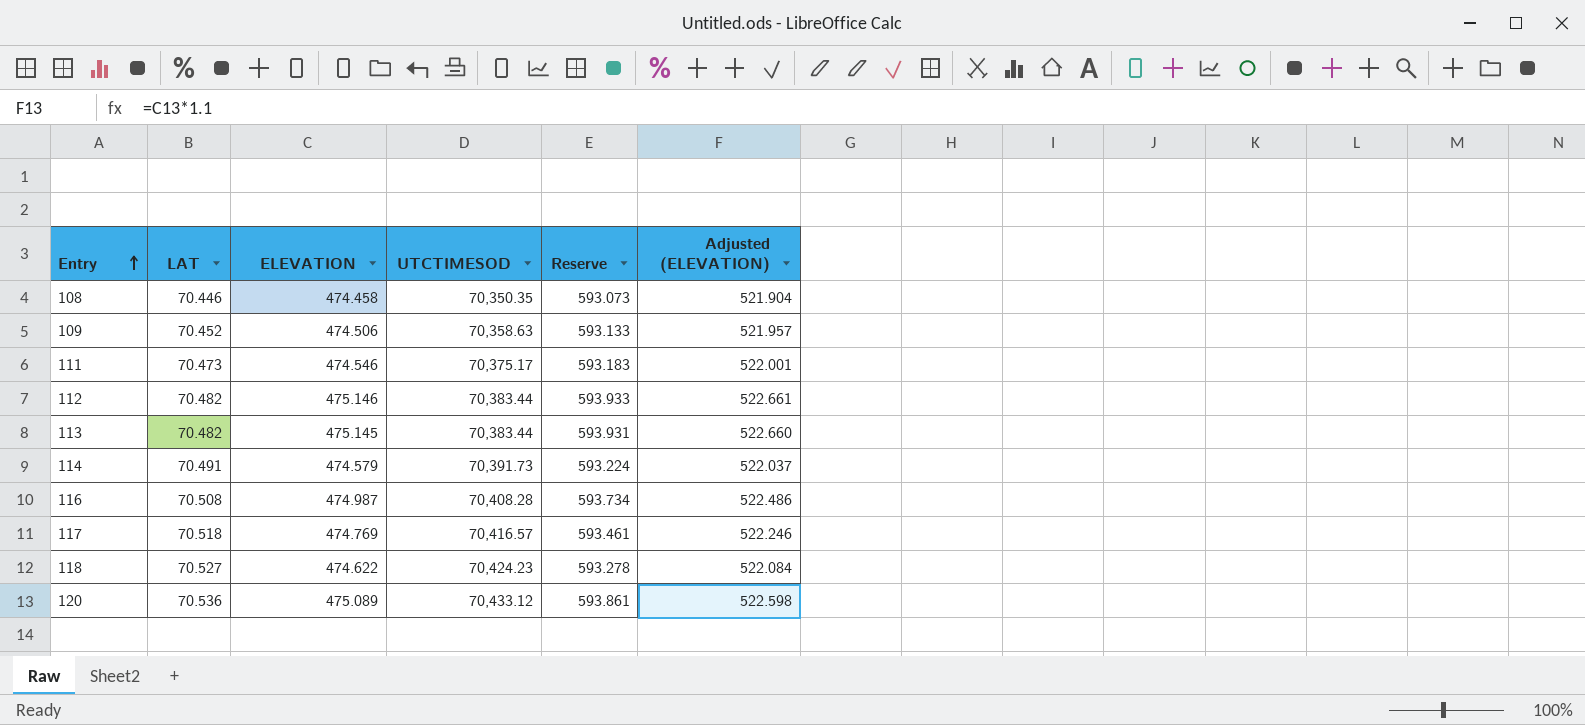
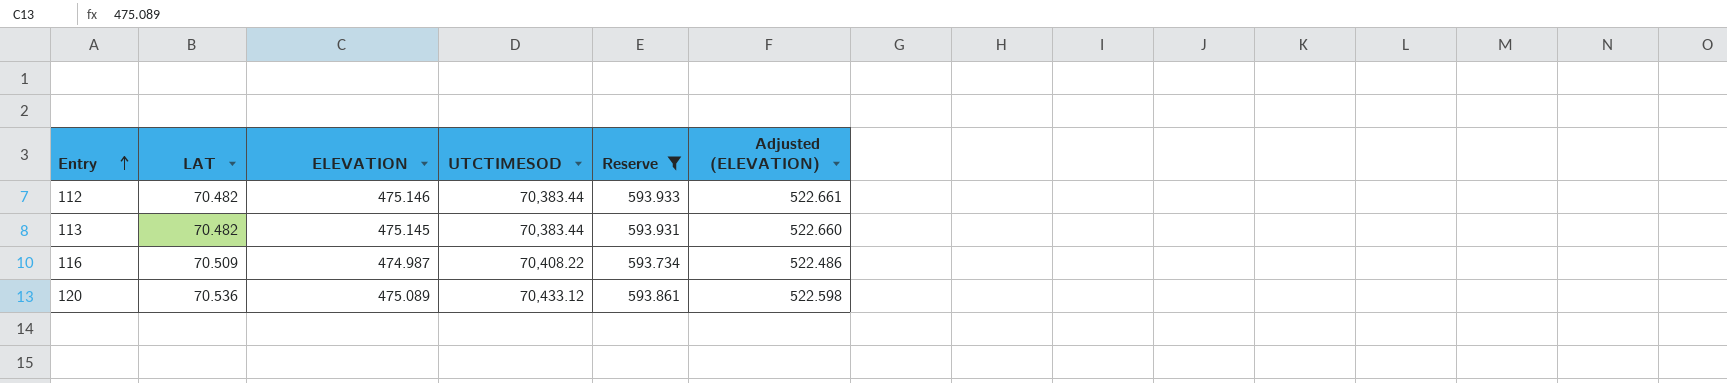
filter: none -> Reserve >= 593.734
116 | LAT: 70.508 -> 70.509
116 | UTCTIMESOD: 70,408.28 -> 70,408.22

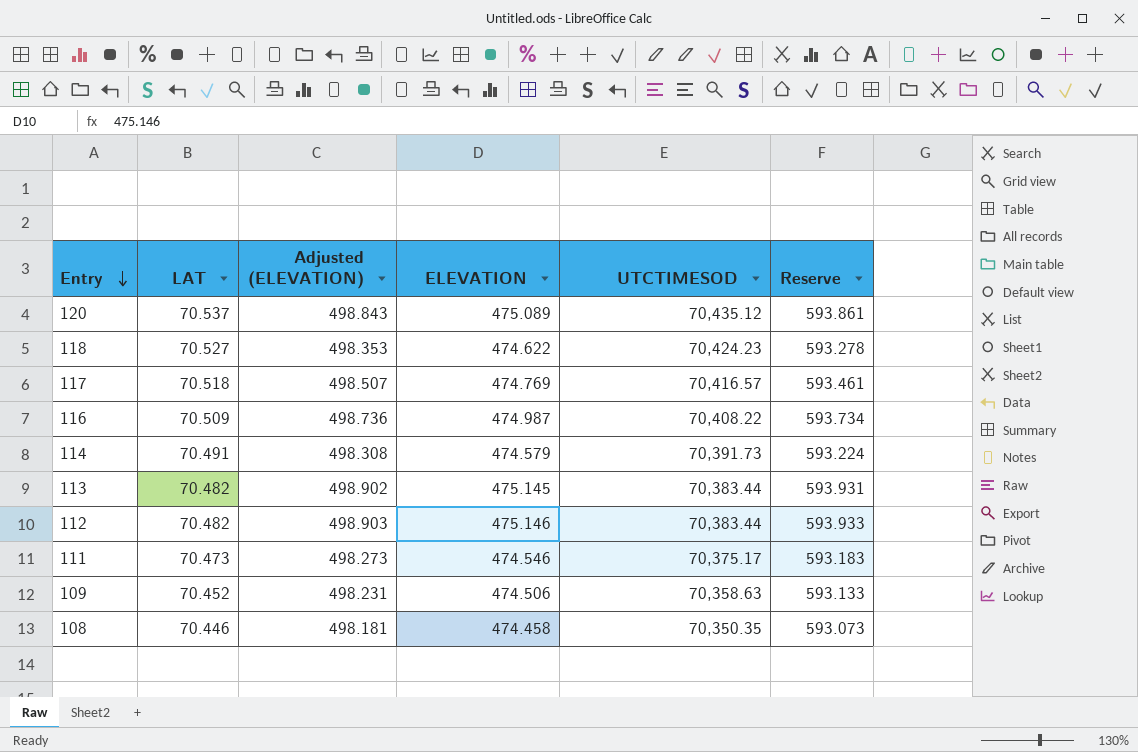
filter: Reserve >= 593.734 -> none
row order: Entry ascending -> Entry descending
column Adjusted (ELEVATION) | formula: [ELEVATION] * 1.1 -> [ELEVATION] * 1.05
column Adjusted (ELEVATION) | position: 6 -> 3
120 | LAT: 70.536 -> 70.537
120 | UTCTIMESOD: 70,433.12 -> 70,435.12

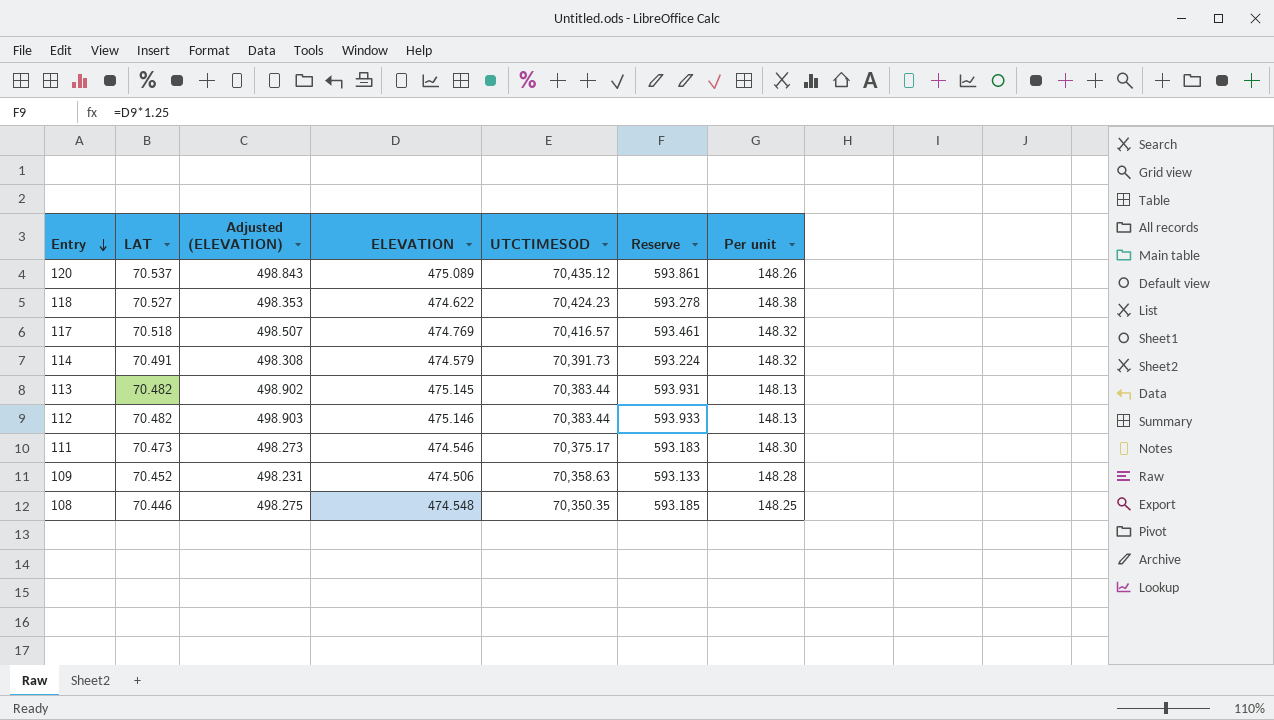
column Per unit | formula: none -> [UTCTIMESOD] / [ELEVATION]
row 116: 70.509 | 498.736 | 474.987 | 70,408.22 | 593.734 -> none
108 | Adjusted (ELEVATION): 498.181 -> 498.275
108 | ELEVATION: 474.458 -> 474.548
108 | Reserve: 593.073 -> 593.185

